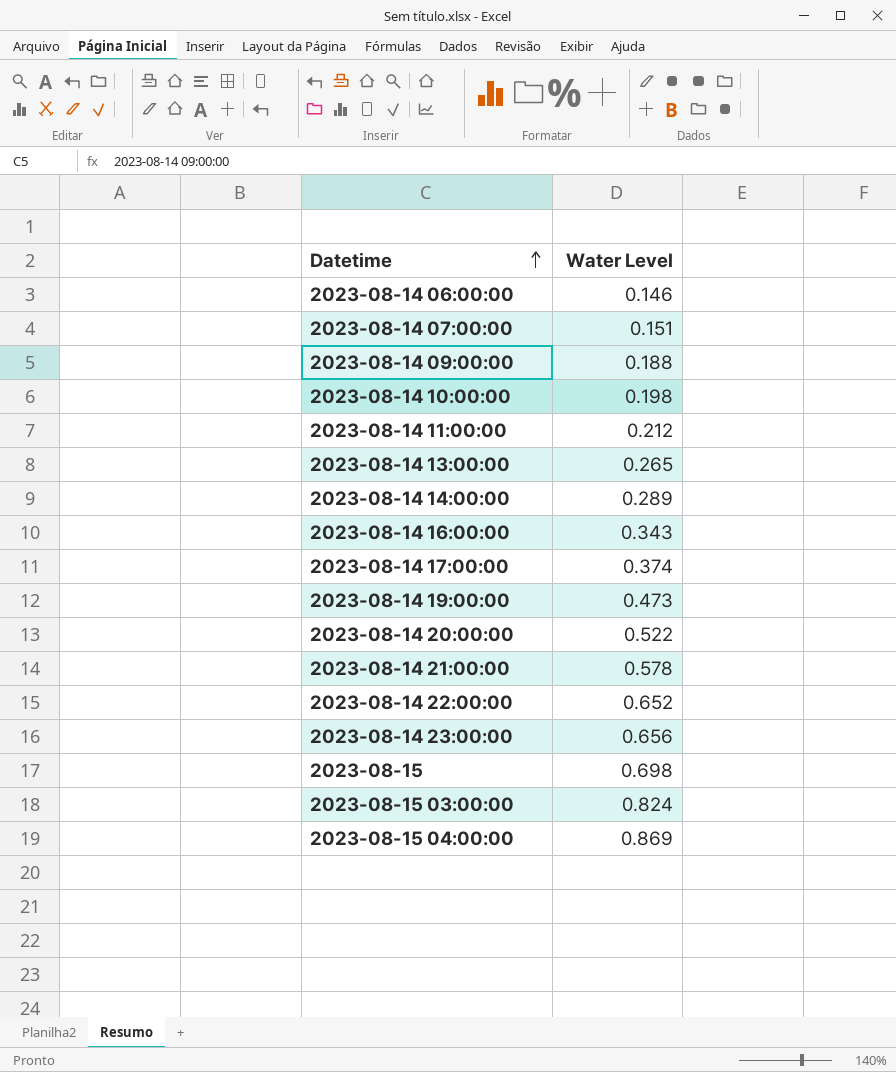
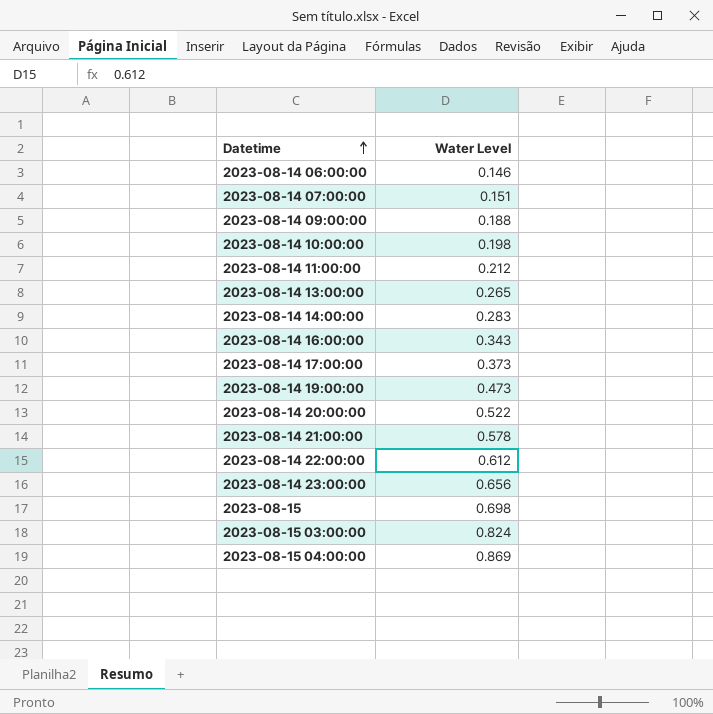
2023-08-14 14:00:00 | Water Level: 0.289 -> 0.283
2023-08-14 17:00:00 | Water Level: 0.374 -> 0.373
2023-08-14 22:00:00 | Water Level: 0.652 -> 0.612

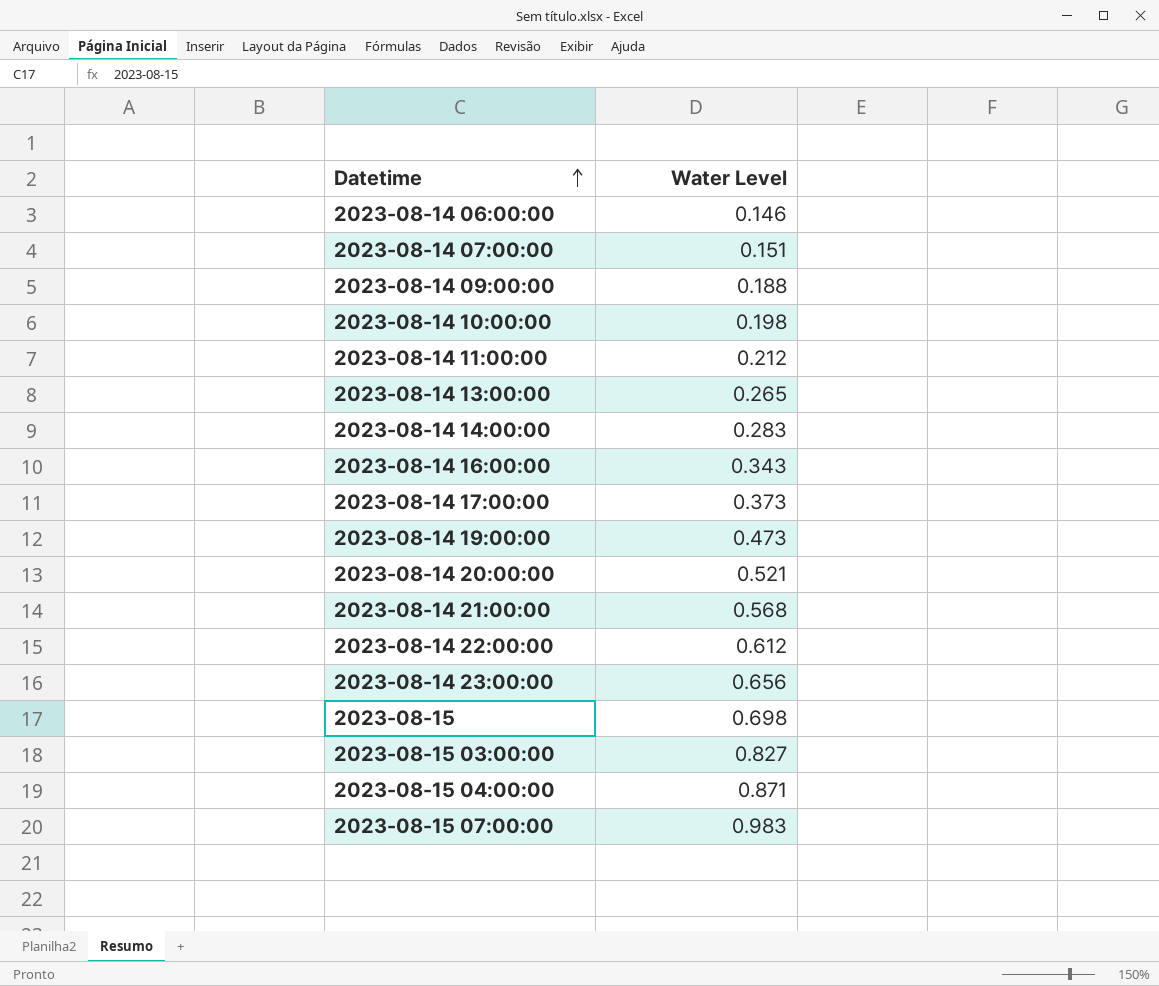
2023-08-14 20:00:00 | Water Level: 0.522 -> 0.521
2023-08-14 21:00:00 | Water Level: 0.578 -> 0.568
2023-08-15 03:00:00 | Water Level: 0.824 -> 0.827
2023-08-15 04:00:00 | Water Level: 0.869 -> 0.871
row 2023-08-15 07:00:00: none -> 0.983

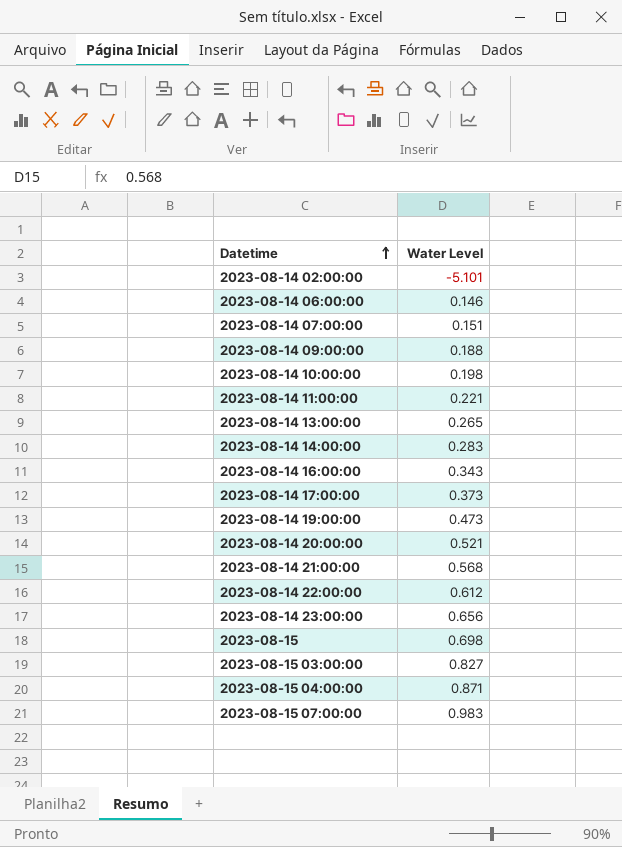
row 2023-08-14 02:00:00: none -> -5.101
2023-08-14 11:00:00 | Water Level: 0.212 -> 0.221

